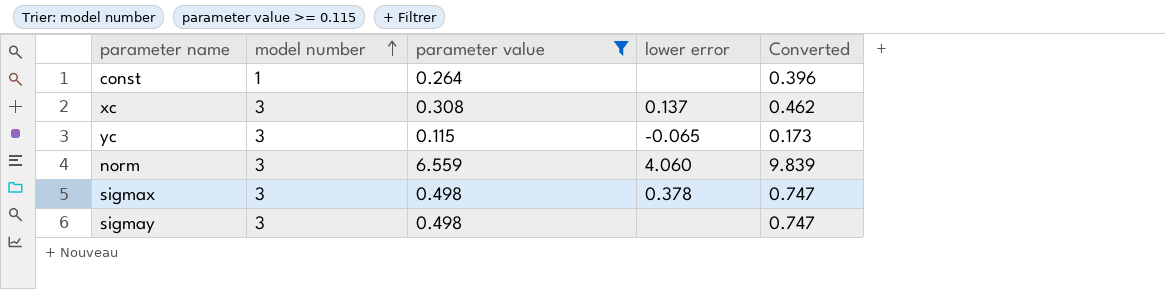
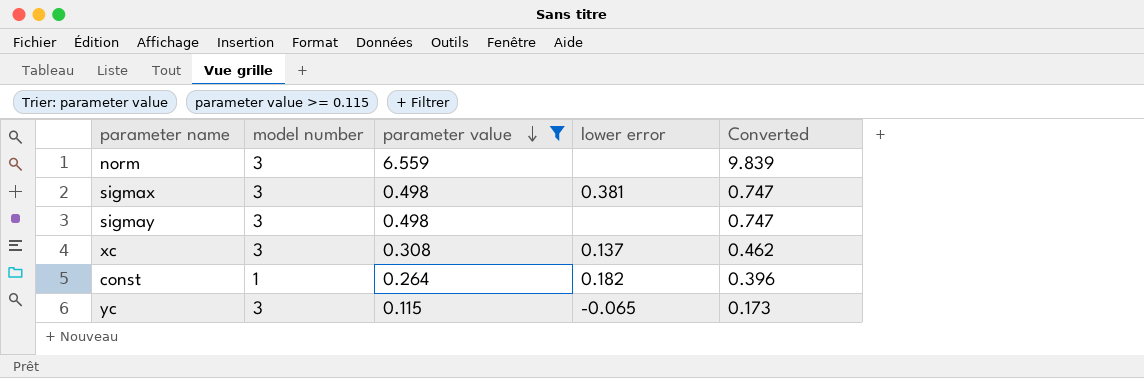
row order: model number ascending -> parameter value descending
norm | lower error: 4.060 -> none
sigmax | lower error: 0.378 -> 0.381
const | lower error: none -> 0.182

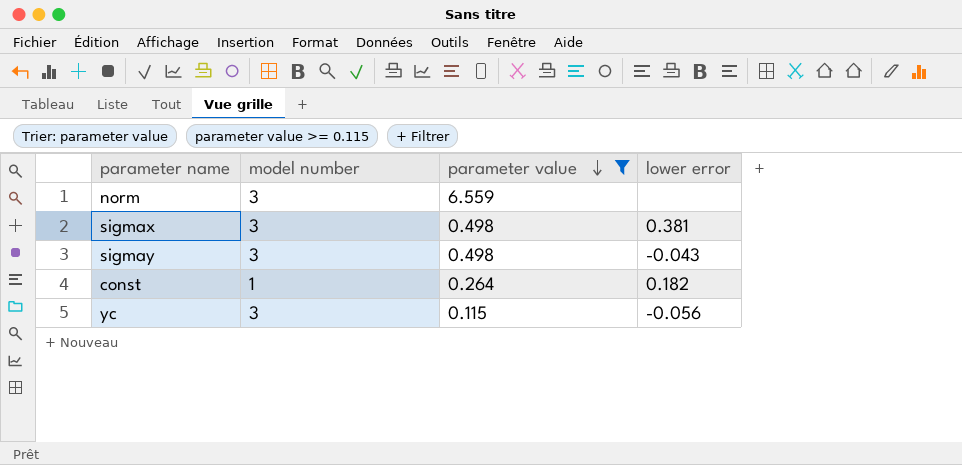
column Converted | formula: [parameter value] * 1.5 -> none
row xc: 3 | 0.308 | 0.137 | 0.462 -> none
sigmay | lower error: none -> -0.043
yc | lower error: -0.065 -> -0.056

